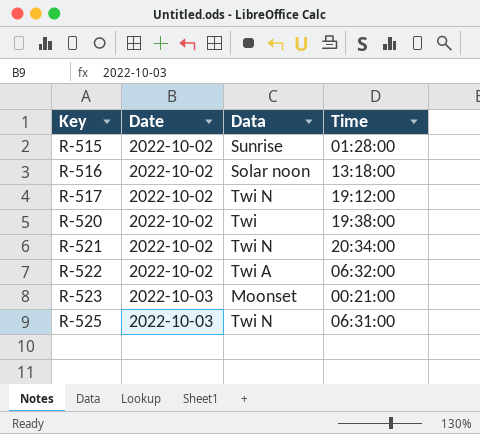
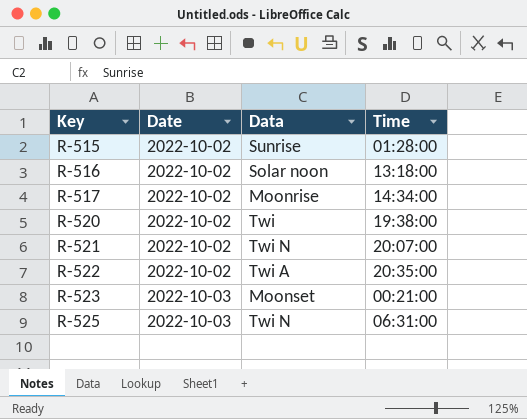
R-517 | Data: Twi N -> Moonrise
R-517 | Time: 19:12:00 -> 14:34:00
R-521 | Time: 20:34:00 -> 20:07:00
R-522 | Time: 06:32:00 -> 20:35:00

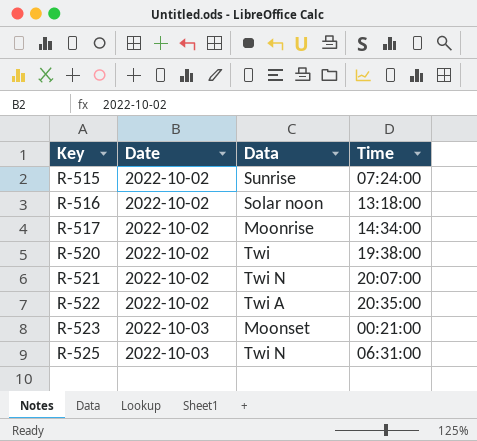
R-515 | Time: 01:28:00 -> 07:24:00

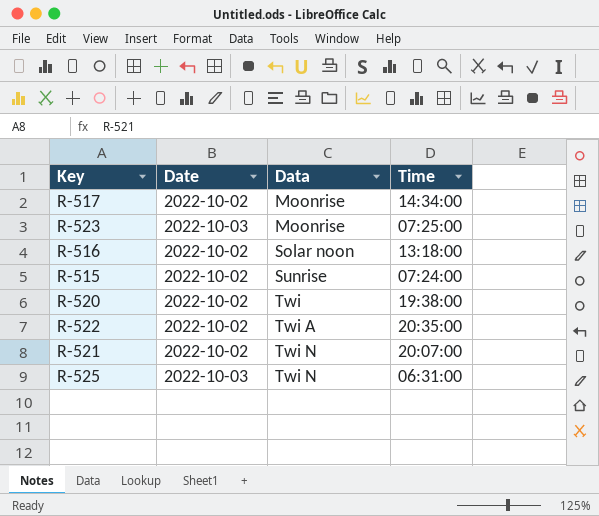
row order: Key ascending -> Data ascending
R-523 | Data: Moonset -> Moonrise
R-523 | Time: 00:21:00 -> 07:25:00

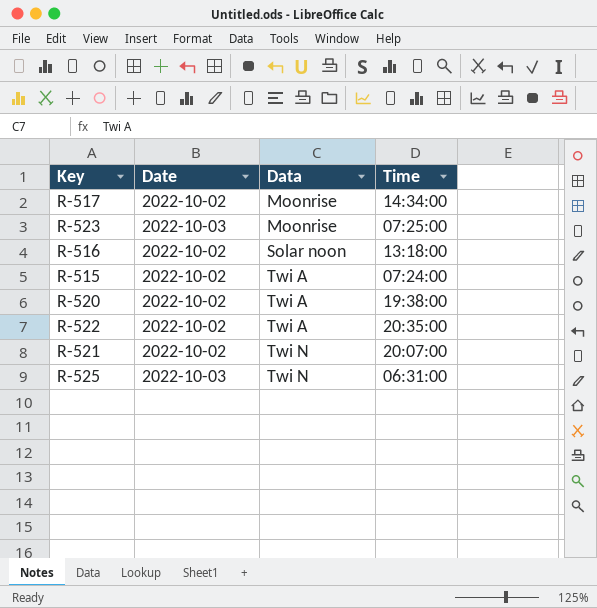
R-515 | Data: Sunrise -> Twi A
R-520 | Data: Twi -> Twi A

